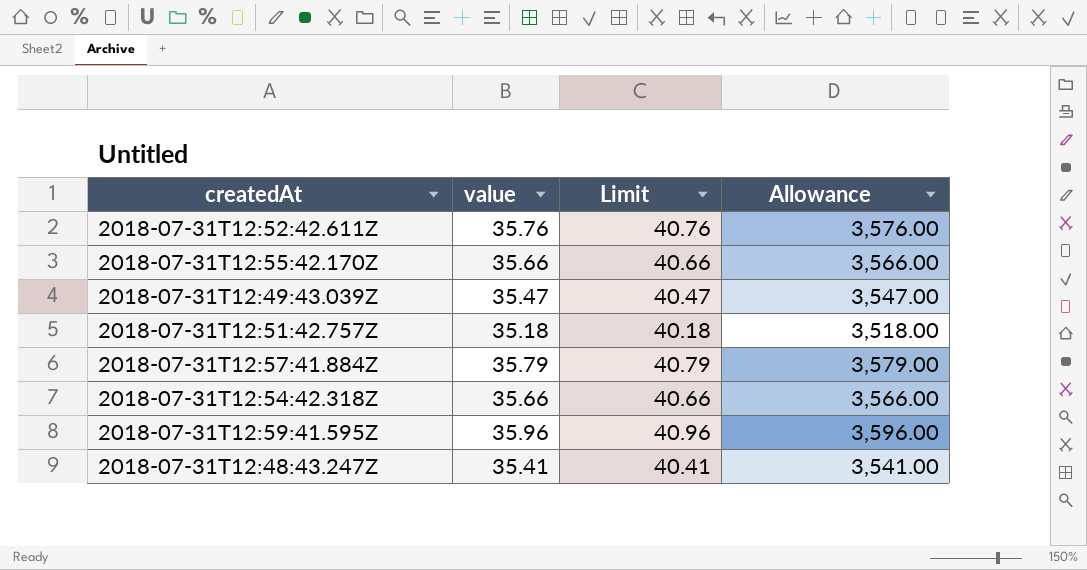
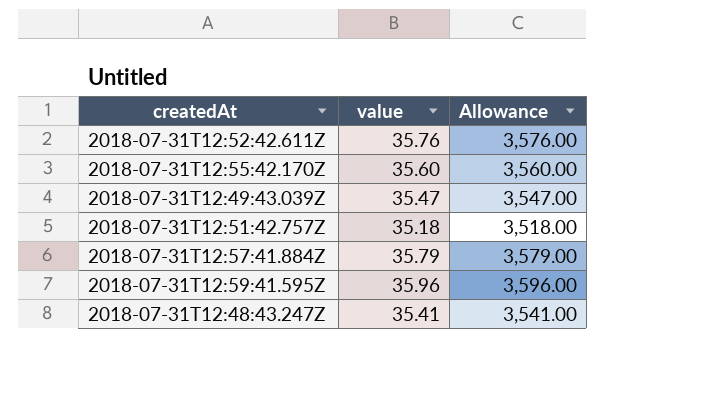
column Limit | formula: [value] + 5 -> none
row 2018-07-31T12:54:42.318Z: 35.66 | 40.66 | 3,566.00 -> none
2018-07-31T12:55:42.170Z | value: 35.66 -> 35.60
2018-07-31T12:55:42.170Z | Allowance: 3,566.00 -> 3,560.00

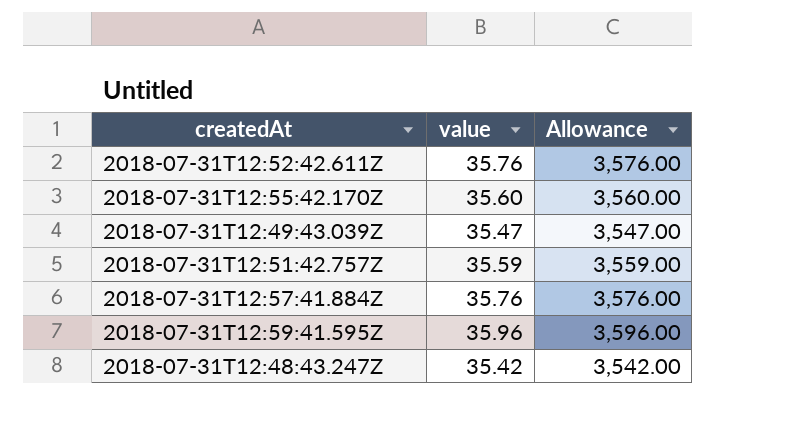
2018-07-31T12:51:42.757Z | value: 35.18 -> 35.59
2018-07-31T12:51:42.757Z | Allowance: 3,518.00 -> 3,559.00
2018-07-31T12:57:41.884Z | value: 35.79 -> 35.76
2018-07-31T12:57:41.884Z | Allowance: 3,579.00 -> 3,576.00
2018-07-31T12:48:43.247Z | value: 35.41 -> 35.42
2018-07-31T12:48:43.247Z | Allowance: 3,541.00 -> 3,542.00

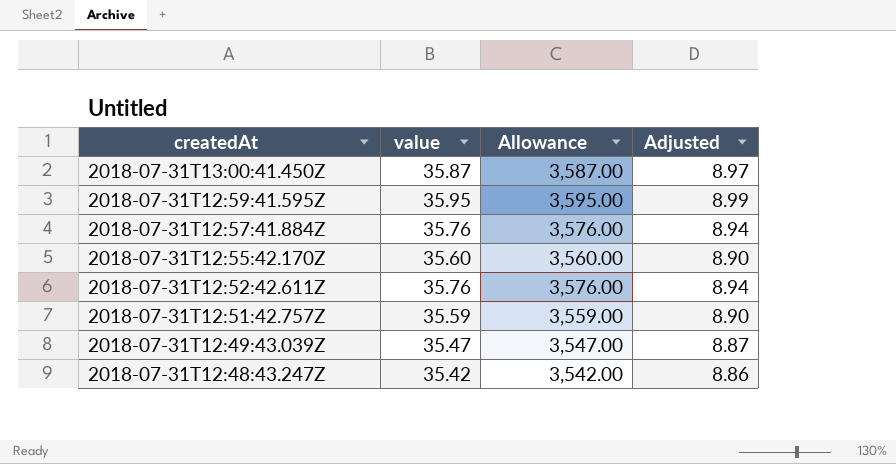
row order: none -> createdAt descending
column Adjusted | formula: none -> [value] * 0.25
row 2018-07-31T13:00:41.450Z: none -> 35.87 | 3,587.00 | 8.97
2018-07-31T12:59:41.595Z | value: 35.96 -> 35.95
2018-07-31T12:59:41.595Z | Allowance: 3,596.00 -> 3,595.00

